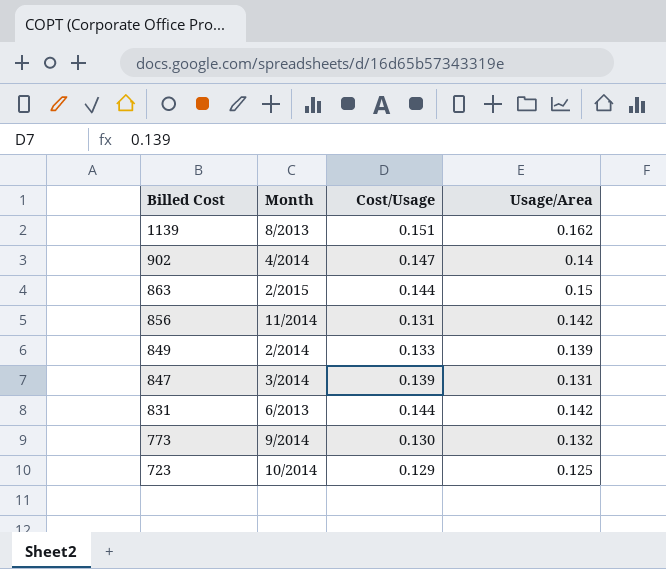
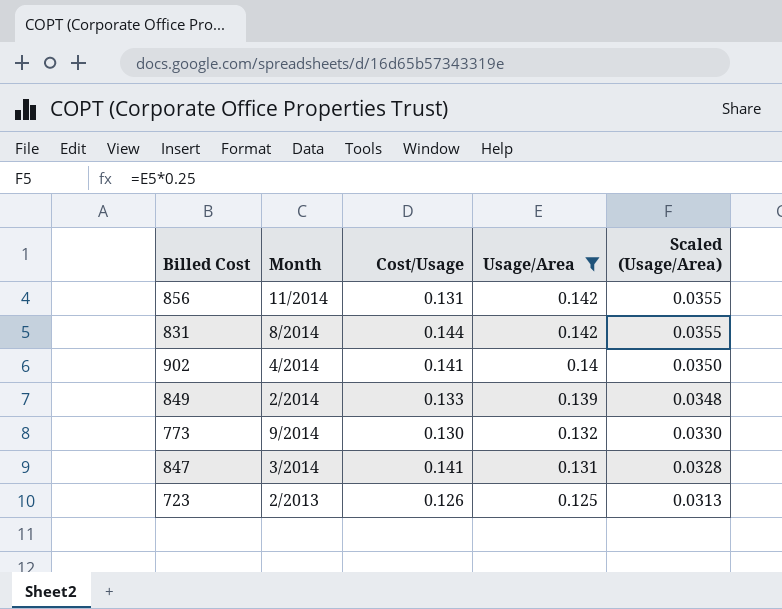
filter: none -> Usage/Area <= 0.142
row order: Billed Cost descending -> Usage/Area descending
column Scaled (Usage/Area) | formula: none -> [Usage/Area] * 0.25
831 | Month: 6/2013 -> 8/2014
902 | Cost/Usage: 0.147 -> 0.141
847 | Cost/Usage: 0.139 -> 0.141
723 | Month: 10/2014 -> 2/2013
723 | Cost/Usage: 0.129 -> 0.126

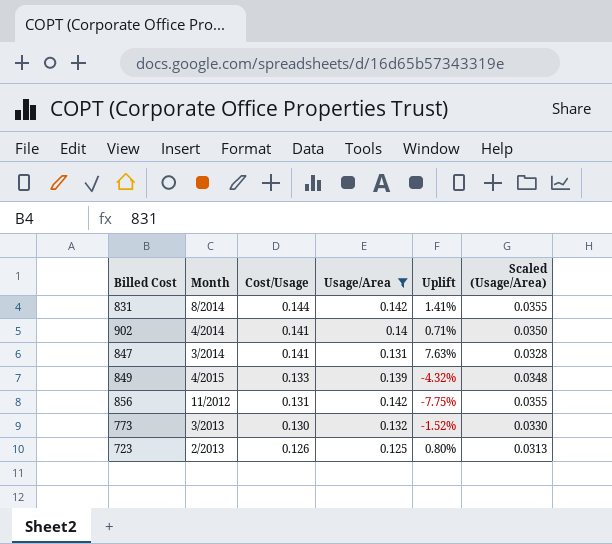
row order: Usage/Area descending -> Cost/Usage descending
column Uplift | formula: none -> ([Cost/Usage] - [Usage/Area]) / [Usage/Area]
849 | Month: 2/2014 -> 4/2015
856 | Month: 11/2014 -> 11/2012
773 | Month: 9/2014 -> 3/2013

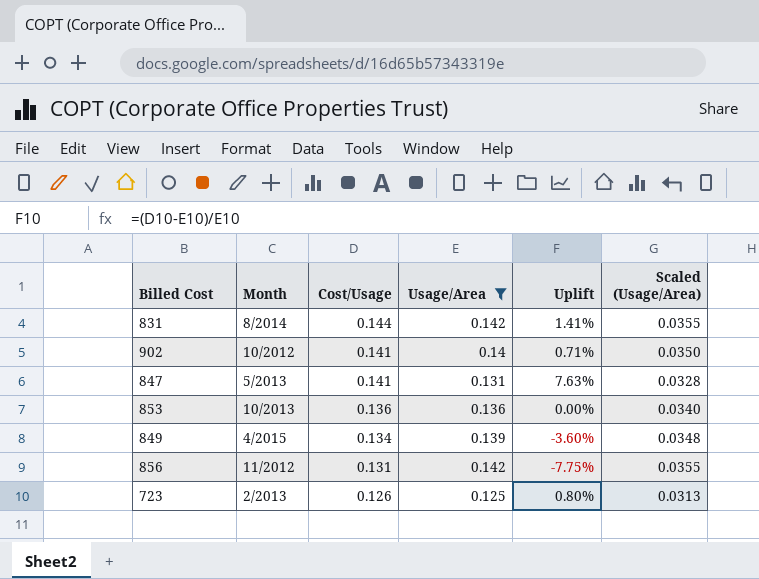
row 773: 3/2013 | 0.130 | 0.132 | -1.52% | 0.0330 -> none
902 | Month: 4/2014 -> 10/2012
847 | Month: 3/2014 -> 5/2013
row 853: none -> 10/2013 | 0.136 | 0.136 | 0.00% | 0.0340
849 | Cost/Usage: 0.133 -> 0.134
849 | Uplift: -4.32% -> -3.60%

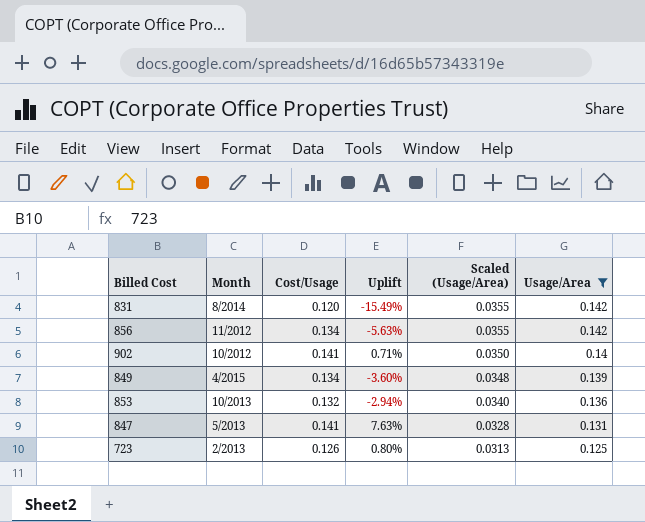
row order: Cost/Usage descending -> Scaled (Usage/Area) descending
column Usage/Area | position: 4 -> 6
831 | Cost/Usage: 0.144 -> 0.120
831 | Uplift: 1.41% -> -15.49%
856 | Cost/Usage: 0.131 -> 0.134
856 | Uplift: -7.75% -> -5.63%
853 | Cost/Usage: 0.136 -> 0.132
853 | Uplift: 0.00% -> -2.94%

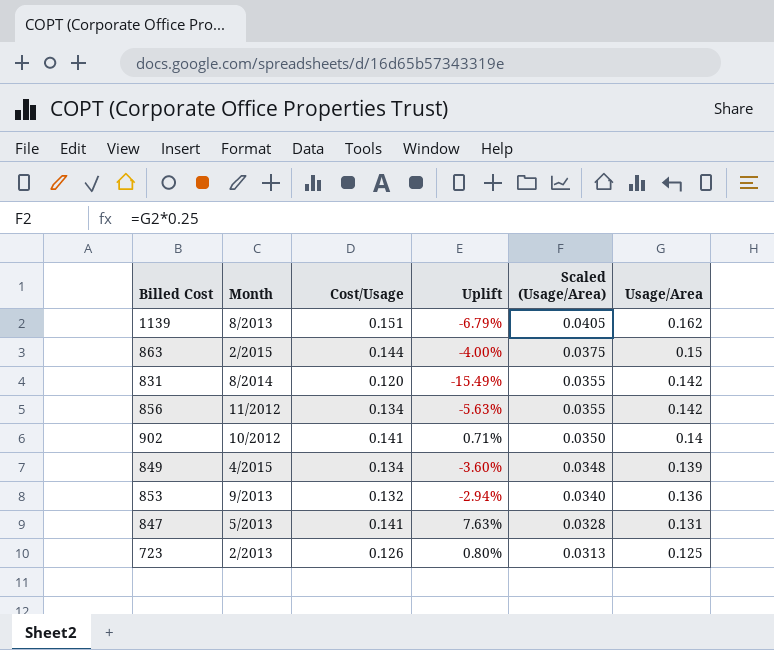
filter: Usage/Area <= 0.142 -> none
853 | Month: 10/2013 -> 9/2013

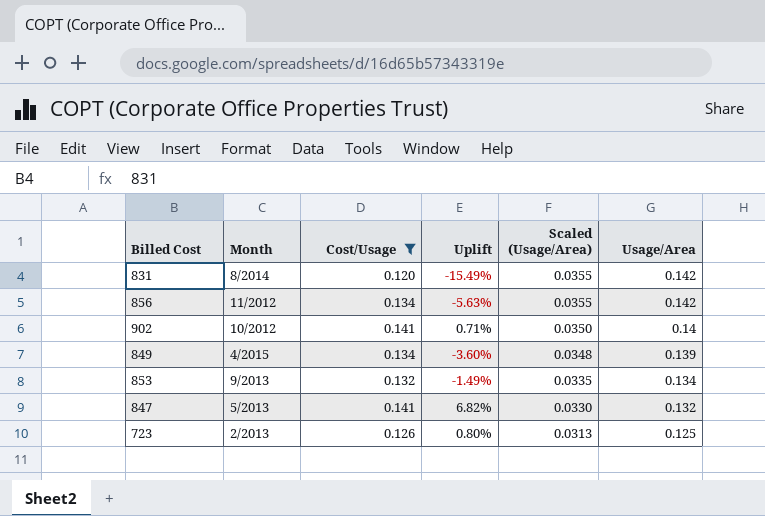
filter: none -> Cost/Usage <= 0.141
853 | Uplift: -2.94% -> -1.49%
853 | Scaled (Usage/Area): 0.0340 -> 0.0335
853 | Usage/Area: 0.136 -> 0.134
847 | Uplift: 7.63% -> 6.82%
847 | Scaled (Usage/Area): 0.0328 -> 0.0330
847 | Usage/Area: 0.131 -> 0.132

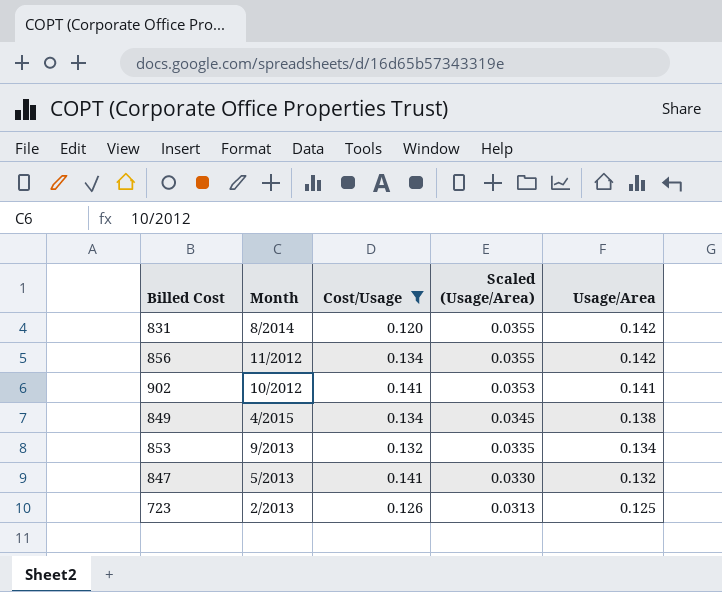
column Uplift | formula: ([Cost/Usage] - [Usage/Area]) / [Usage/Area] -> none
902 | Scaled (Usage/Area): 0.0350 -> 0.0353
902 | Usage/Area: 0.14 -> 0.141
849 | Scaled (Usage/Area): 0.0348 -> 0.0345
849 | Usage/Area: 0.139 -> 0.138

